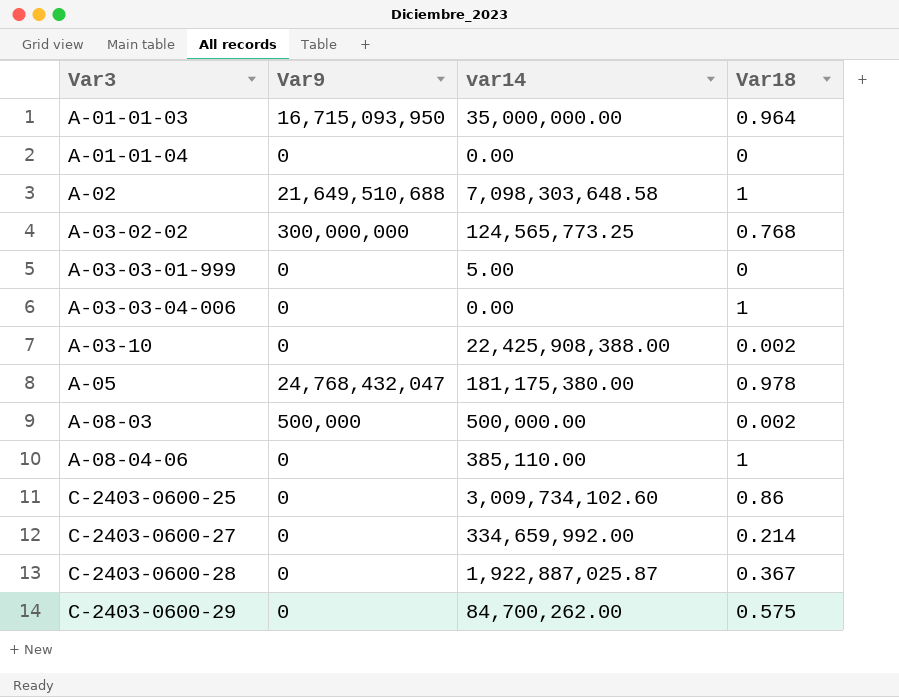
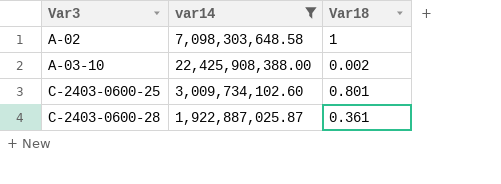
filter: none -> var14 >= 1,922,887,025.87
column Var9 | position: 2 -> none
C-2403-0600-25 | Var18: 0.86 -> 0.801
C-2403-0600-28 | Var18: 0.367 -> 0.361

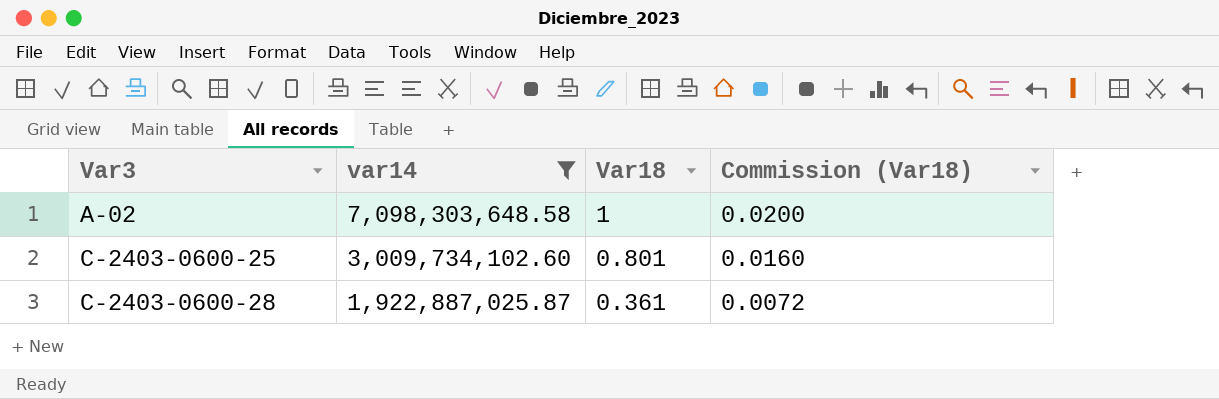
column Commission (Var18) | formula: none -> [Var18] * 0.02
row A-03-10: 22,425,908,388.00 | 0.002 -> none

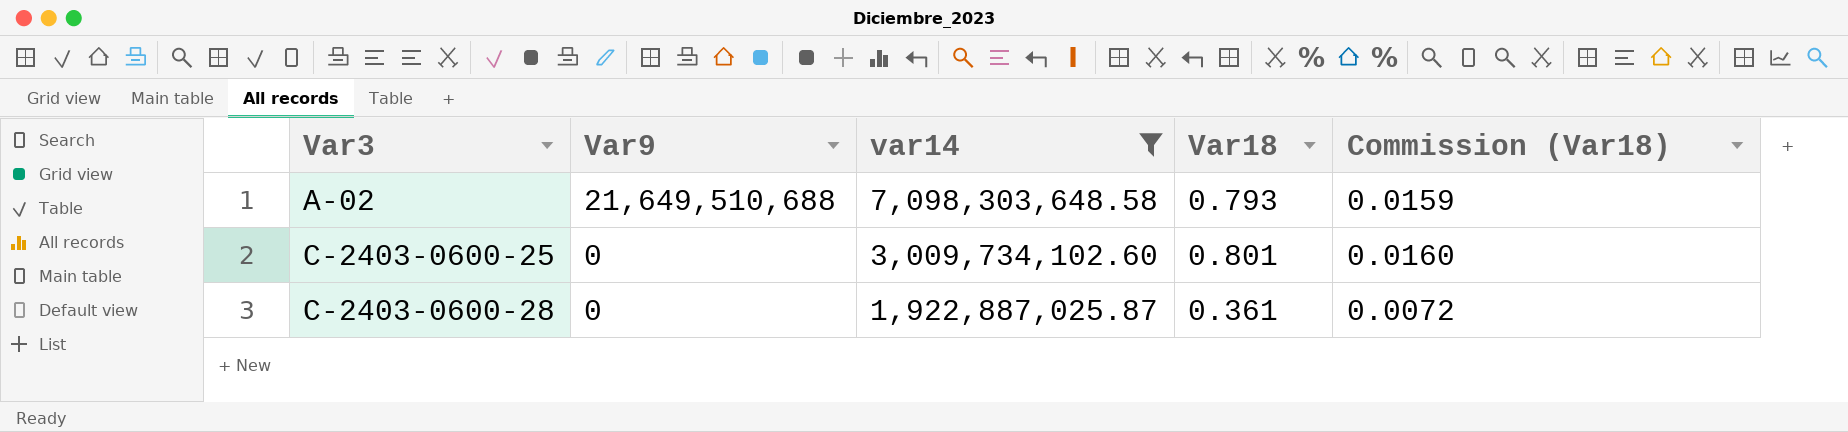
column Var9 | position: none -> 2
A-02 | Var18: 1 -> 0.793
A-02 | Commission (Var18): 0.0200 -> 0.0159

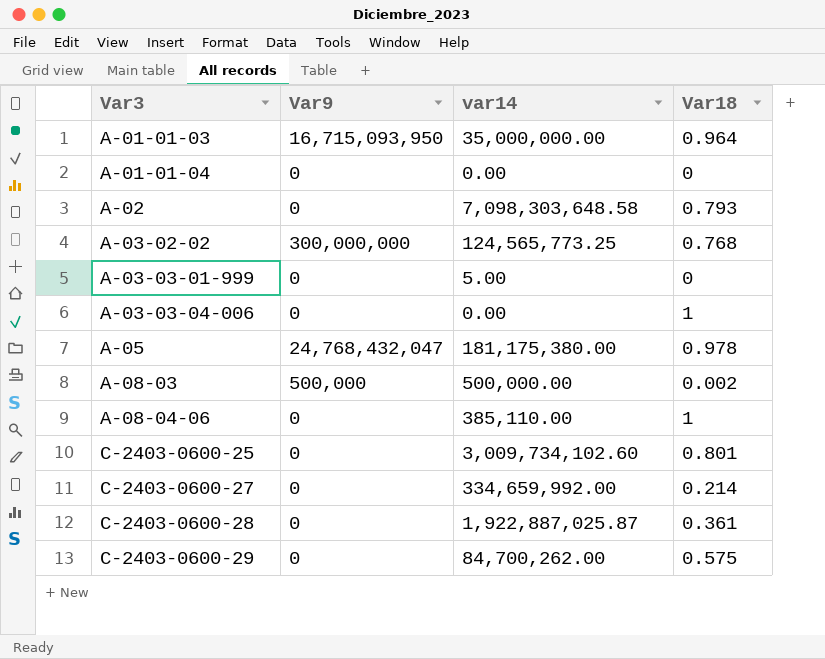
filter: var14 >= 1,922,887,025.87 -> none
column Commission (Var18) | formula: [Var18] * 0.02 -> none
A-02 | Var9: 21,649,510,688 -> 0

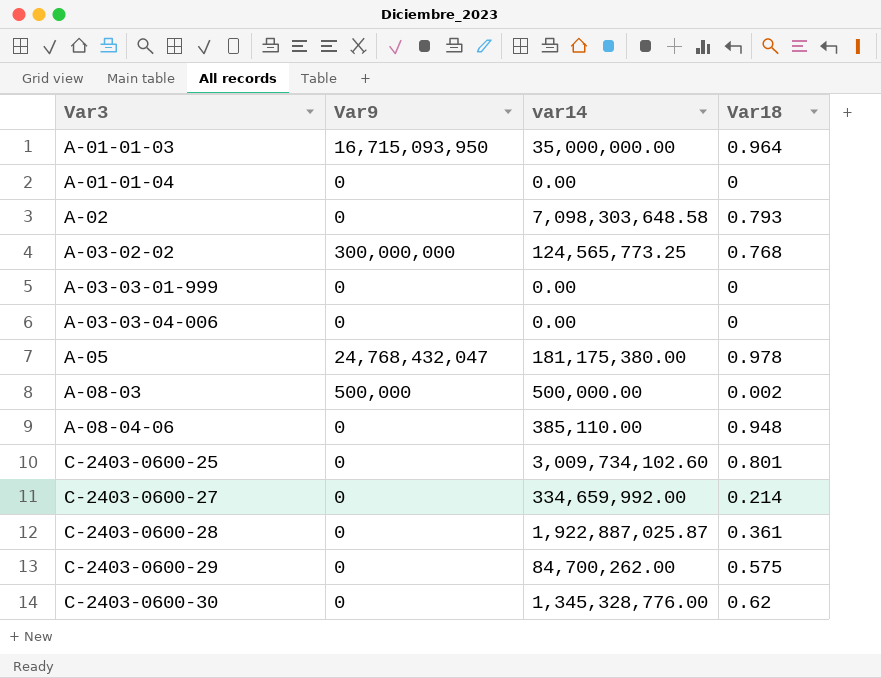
A-03-03-01-999 | var14: 5.00 -> 0.00
A-03-03-04-006 | Var18: 1 -> 0
A-08-04-06 | Var18: 1 -> 0.948
row C-2403-0600-30: none -> 0 | 1,345,328,776.00 | 0.62

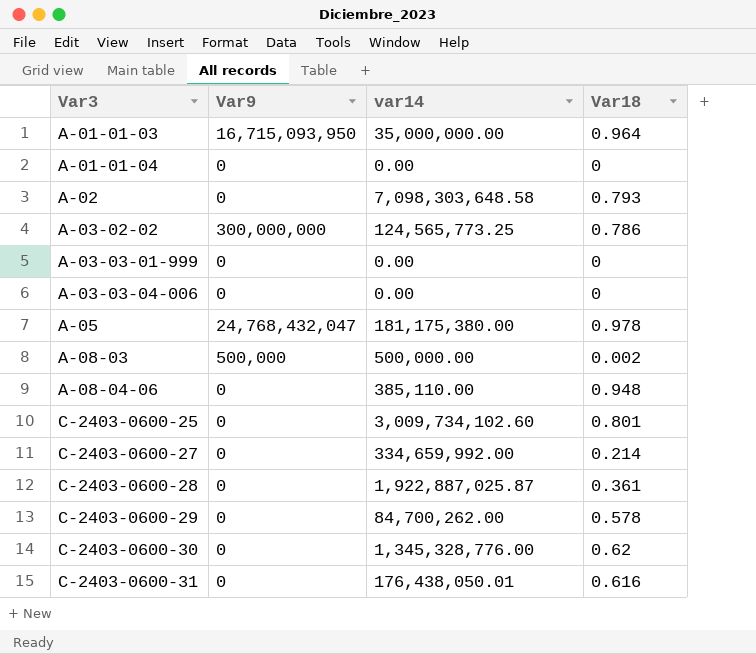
A-03-02-02 | Var18: 0.768 -> 0.786
C-2403-0600-29 | Var18: 0.575 -> 0.578
row C-2403-0600-31: none -> 0 | 176,438,050.01 | 0.616

